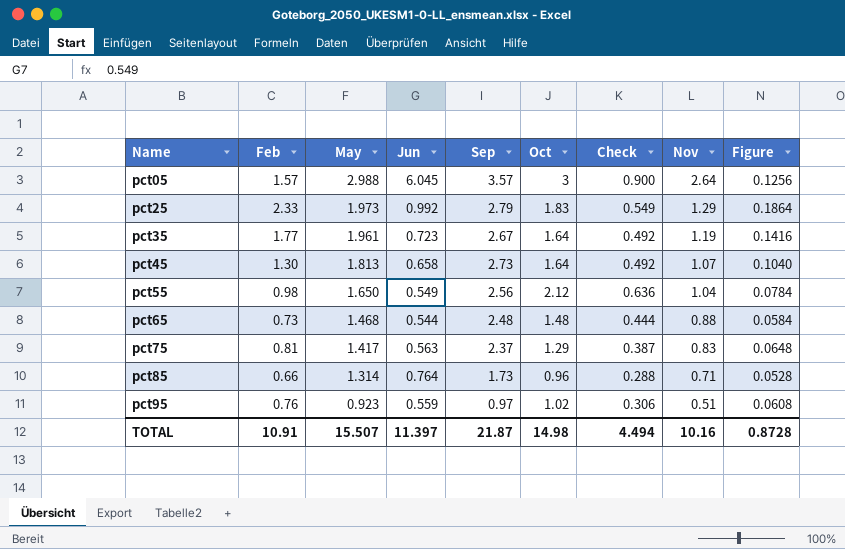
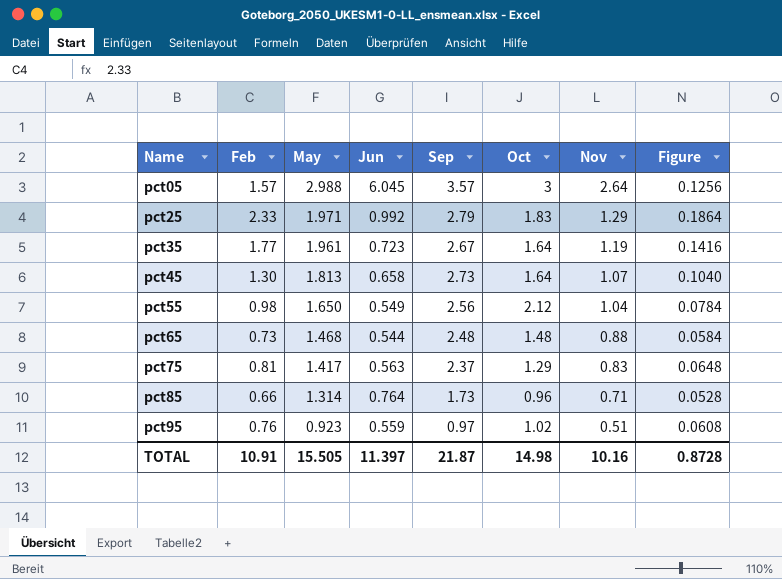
column Check | formula: [Oct] * 0.3 -> none
pct25 | May: 1.973 -> 1.971
TOTAL | May: 15.507 -> 15.505

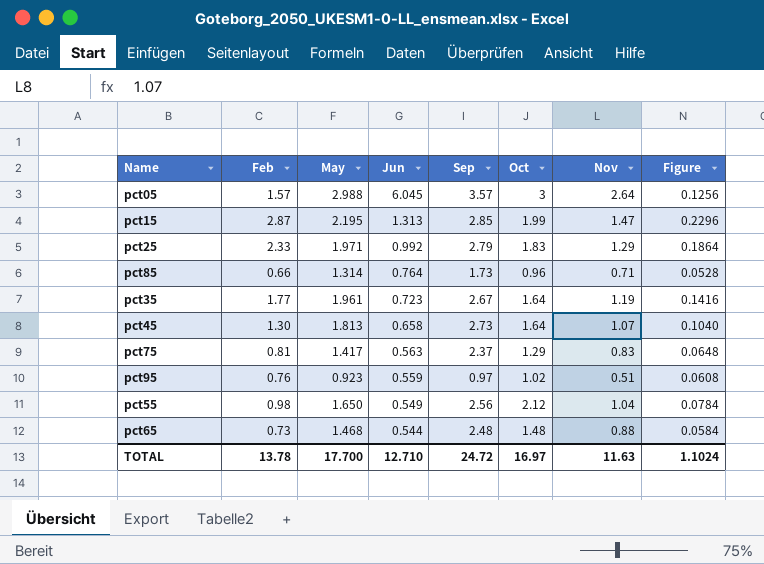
row order: Name ascending -> Jun descending
row pct15: none -> 2.87 | 2.195 | 1.313 | 2.85 | 1.99 | 1.47 | 0.2296
TOTAL | Feb: 10.91 -> 13.78
TOTAL | May: 15.505 -> 17.700
TOTAL | Jun: 11.397 -> 12.710
TOTAL | Sep: 21.87 -> 24.72
TOTAL | Oct: 14.98 -> 16.97
TOTAL | Nov: 10.16 -> 11.63
TOTAL | Figure: 0.8728 -> 1.1024

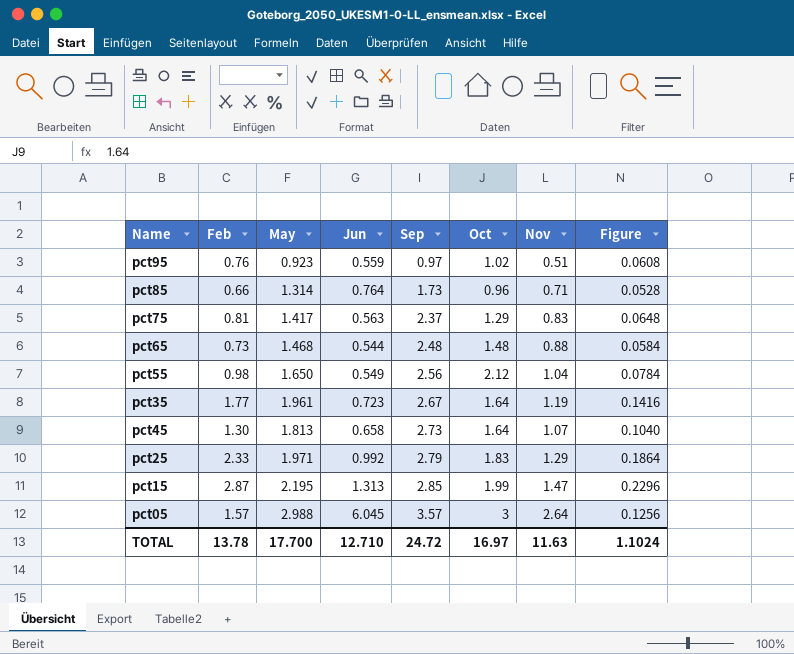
row order: Jun descending -> Sep ascending

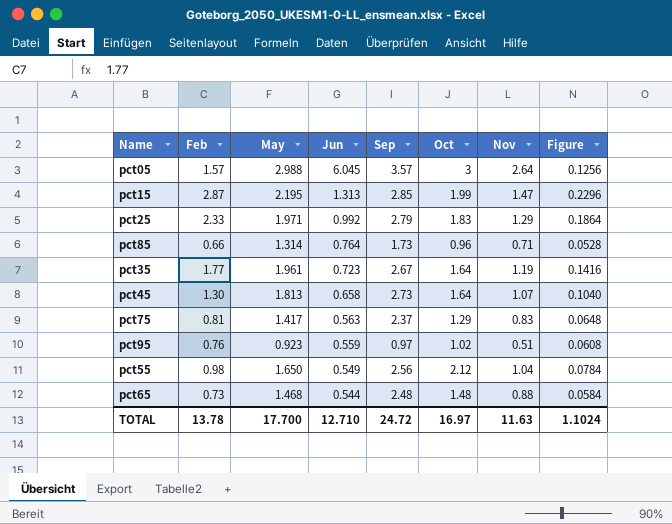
row order: Sep ascending -> Jun descending

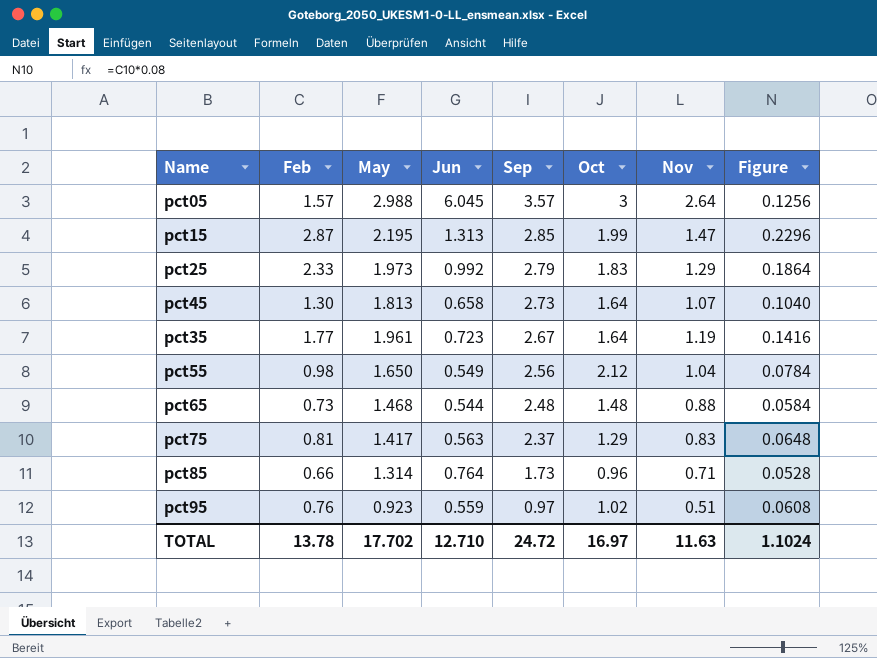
row order: Jun descending -> Sep descending
pct25 | May: 1.971 -> 1.973
TOTAL | May: 17.700 -> 17.702

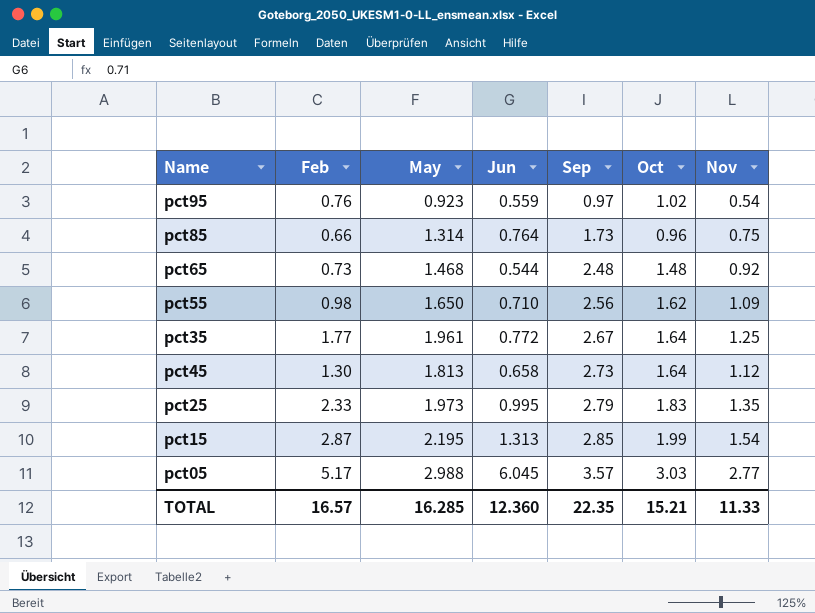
row order: Sep descending -> Sep ascending
column Figure | formula: [Feb] * 0.08 -> none
row pct75: 0.81 | 1.417 | 0.563 | 2.37 | 1.29 | 0.83 | 0.0648 -> none
pct95 | Nov: 0.51 -> 0.54
pct85 | Nov: 0.71 -> 0.75
pct65 | Nov: 0.88 -> 0.92
pct55 | Jun: 0.549 -> 0.710
pct55 | Oct: 2.12 -> 1.62
pct55 | Nov: 1.04 -> 1.09
pct35 | Jun: 0.723 -> 0.772
pct35 | Nov: 1.19 -> 1.25
pct45 | Nov: 1.07 -> 1.12
pct25 | Jun: 0.992 -> 0.995
pct25 | Nov: 1.29 -> 1.35
pct15 | Nov: 1.47 -> 1.54
pct05 | Feb: 1.57 -> 5.17
pct05 | Oct: 3 -> 3.03
pct05 | Nov: 2.64 -> 2.77
TOTAL | Feb: 13.78 -> 16.57
TOTAL | May: 17.702 -> 16.285
TOTAL | Jun: 12.710 -> 12.360
TOTAL | Sep: 24.72 -> 22.35
TOTAL | Oct: 16.97 -> 15.21
TOTAL | Nov: 11.63 -> 11.33

